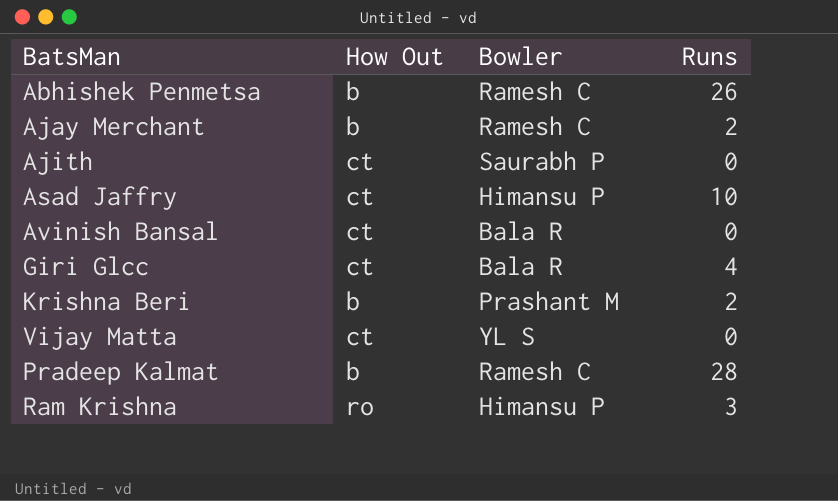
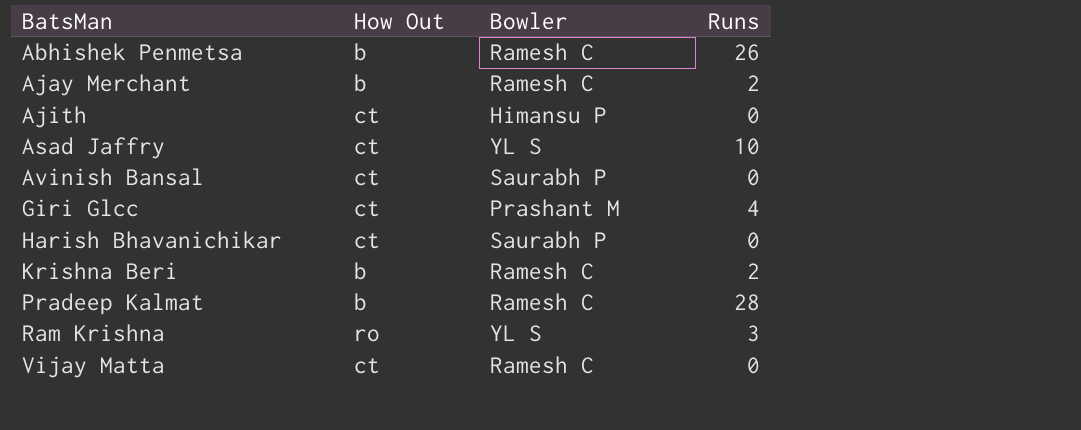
row order: none -> BatsMan ascending
Ajith | Bowler: Saurabh P -> Himansu P
Asad Jaffry | Bowler: Himansu P -> YL S
Avinish Bansal | Bowler: Bala R -> Saurabh P
Giri Glcc | Bowler: Bala R -> Prashant M
row Harish Bhavanichikar: none -> ct | Saurabh P | 0
Krishna Beri | Bowler: Prashant M -> Ramesh C
Ram Krishna | Bowler: Himansu P -> YL S
Vijay Matta | Bowler: YL S -> Ramesh C

